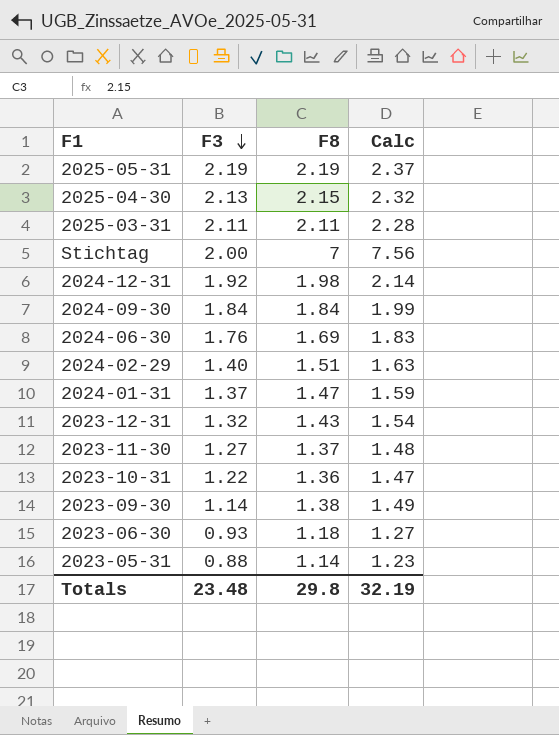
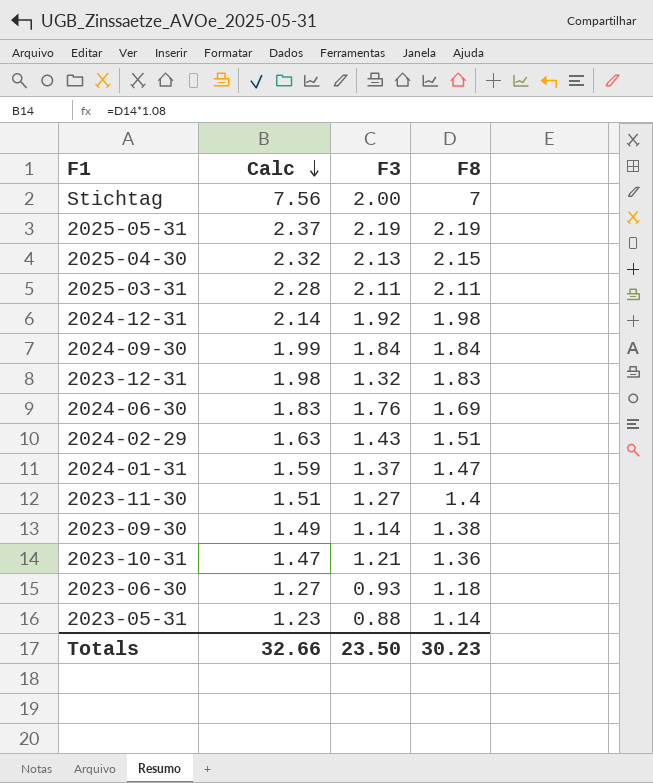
row order: F3 descending -> Calc descending
column Calc | position: 4 -> 2
2023-12-31 | Calc: 1.54 -> 1.98
2023-12-31 | F8: 1.43 -> 1.83
2024-02-29 | F3: 1.40 -> 1.43
2023-11-30 | Calc: 1.48 -> 1.51
2023-11-30 | F8: 1.37 -> 1.4
2023-10-31 | F3: 1.22 -> 1.21
Totals | Calc: 32.19 -> 32.66
Totals | F3: 23.48 -> 23.50
Totals | F8: 29.8 -> 30.23

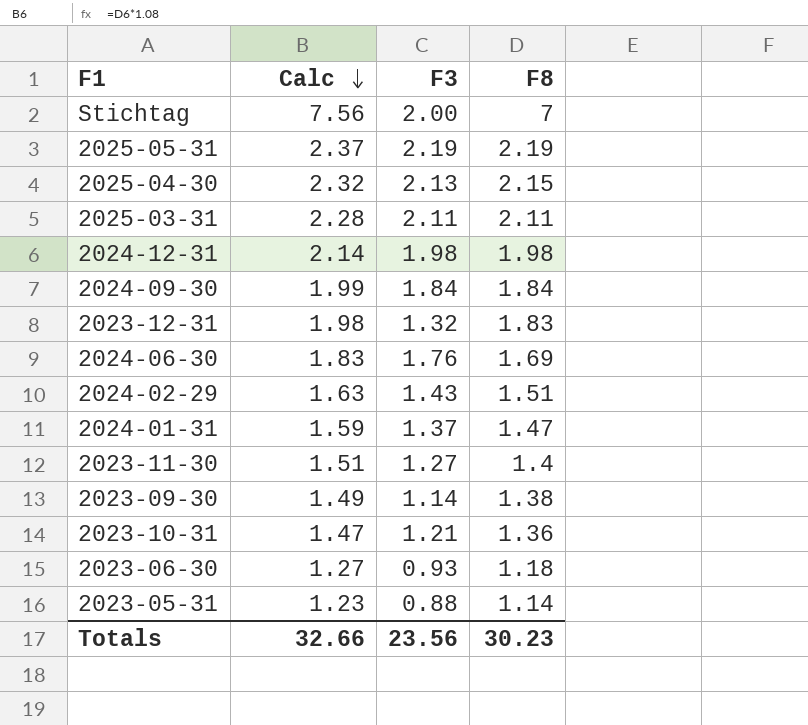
2024-12-31 | F3: 1.92 -> 1.98
Totals | F3: 23.50 -> 23.56

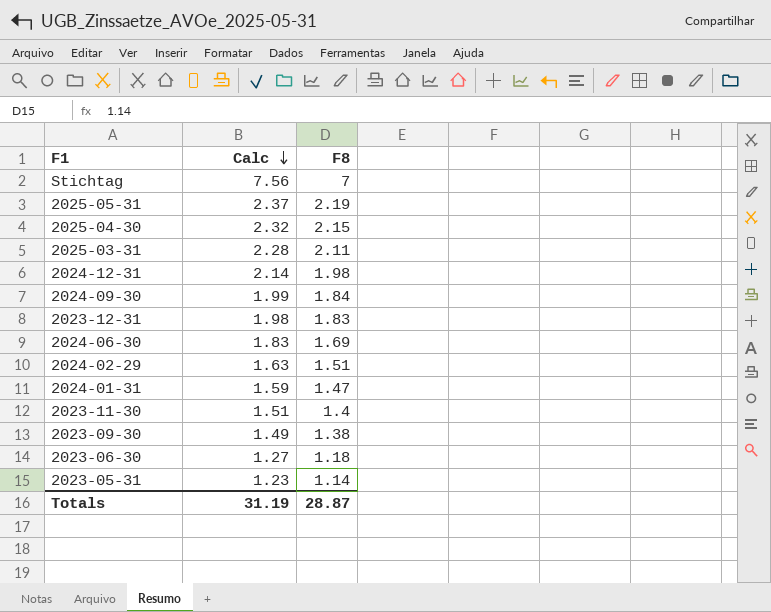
column F3 | position: 3 -> none
row 2023-10-31: 1.47 | 1.21 | 1.36 -> none
Totals | Calc: 32.66 -> 31.19
Totals | F8: 30.23 -> 28.87

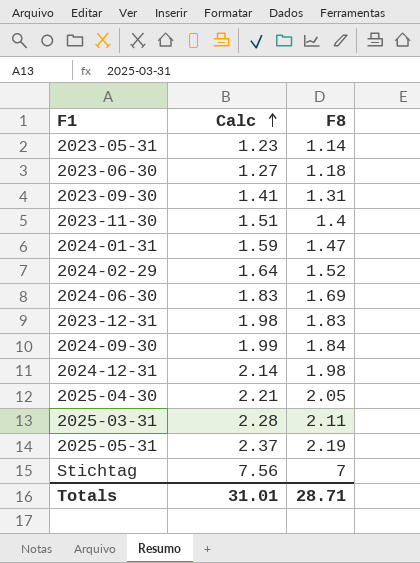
row order: Calc descending -> Calc ascending
2023-09-30 | Calc: 1.49 -> 1.41
2023-09-30 | F8: 1.38 -> 1.31
2024-02-29 | Calc: 1.63 -> 1.64
2024-02-29 | F8: 1.51 -> 1.52
2025-04-30 | Calc: 2.32 -> 2.21
2025-04-30 | F8: 2.15 -> 2.05
Totals | Calc: 31.19 -> 31.01
Totals | F8: 28.87 -> 28.71

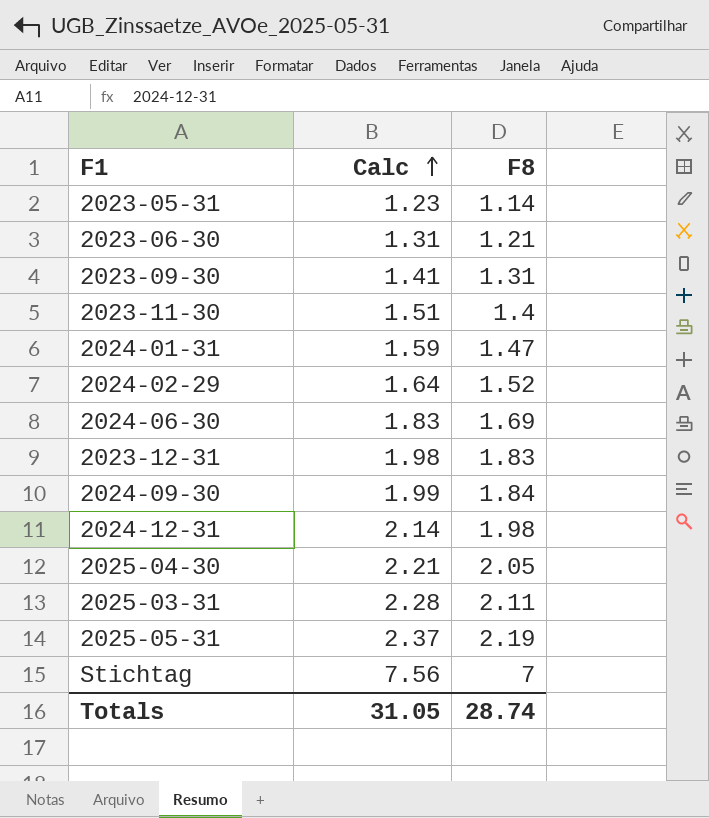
2023-06-30 | Calc: 1.27 -> 1.31
2023-06-30 | F8: 1.18 -> 1.21
Totals | Calc: 31.01 -> 31.05
Totals | F8: 28.71 -> 28.74

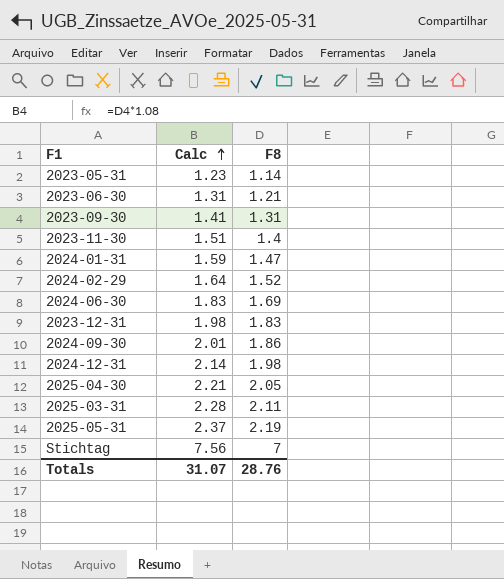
2024-09-30 | Calc: 1.99 -> 2.01
2024-09-30 | F8: 1.84 -> 1.86
Totals | Calc: 31.05 -> 31.07
Totals | F8: 28.74 -> 28.76

